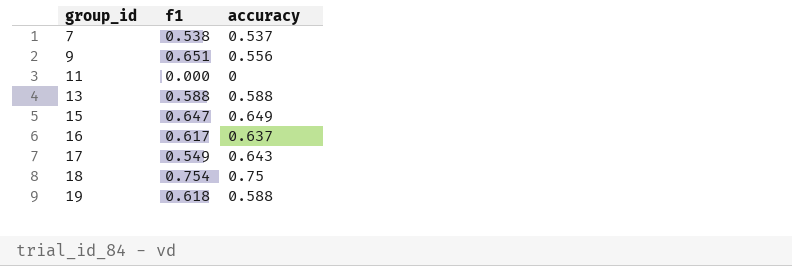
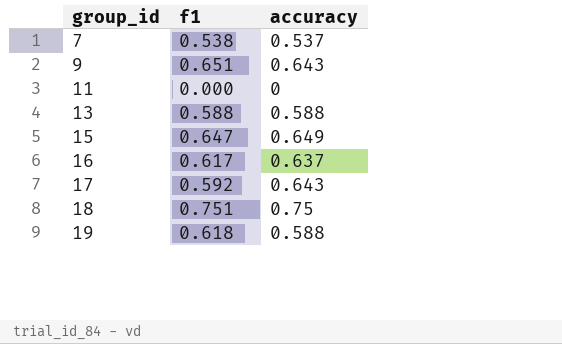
9 | accuracy: 0.556 -> 0.643
17 | f1: 0.549 -> 0.592
18 | f1: 0.754 -> 0.751

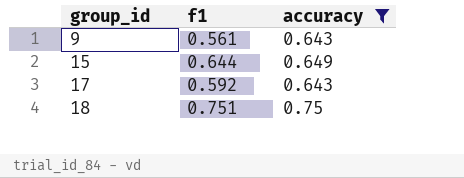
filter: none -> accuracy >= 0.643
9 | f1: 0.651 -> 0.561
15 | f1: 0.647 -> 0.644

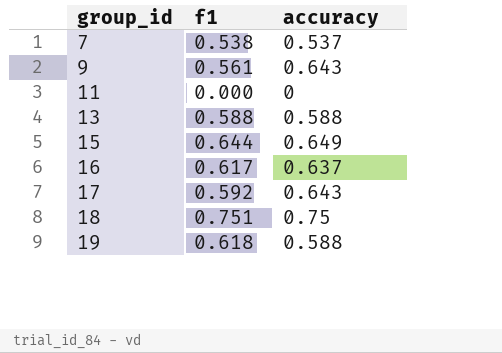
filter: accuracy >= 0.643 -> none

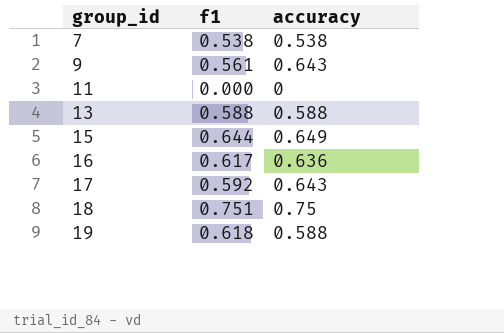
7 | accuracy: 0.537 -> 0.538
16 | accuracy: 0.637 -> 0.636

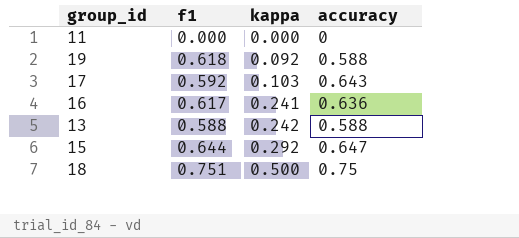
row order: group_id ascending -> kappa ascending
column kappa | position: none -> 3
row 7: 0.538 | 0.538 -> none
row 9: 0.561 | 0.643 -> none
15 | accuracy: 0.649 -> 0.647

